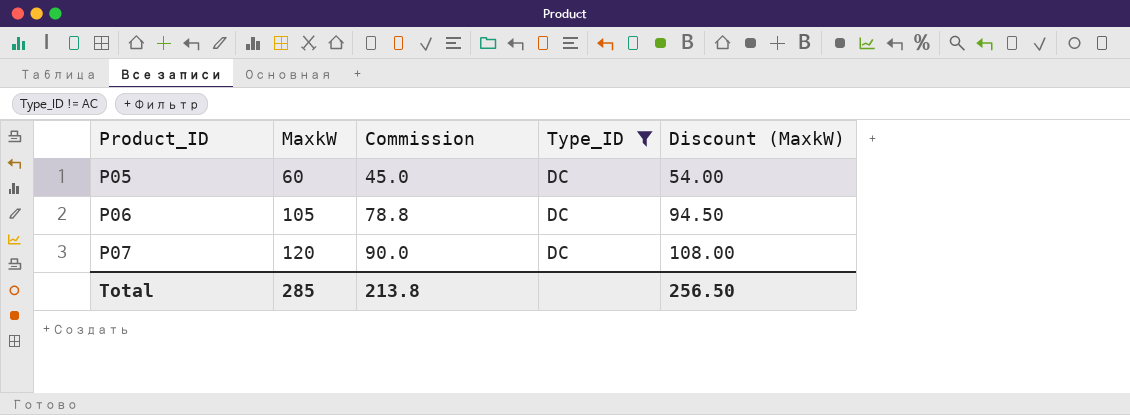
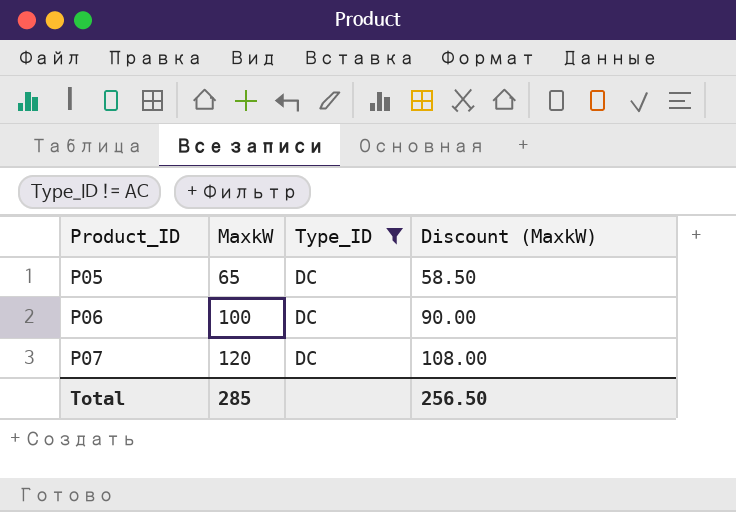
column Commission | formula: [MaxkW] * 0.75 -> none
P05 | MaxkW: 60 -> 65
P05 | Discount (MaxkW): 54.00 -> 58.50
P06 | MaxkW: 105 -> 100
P06 | Discount (MaxkW): 94.50 -> 90.00

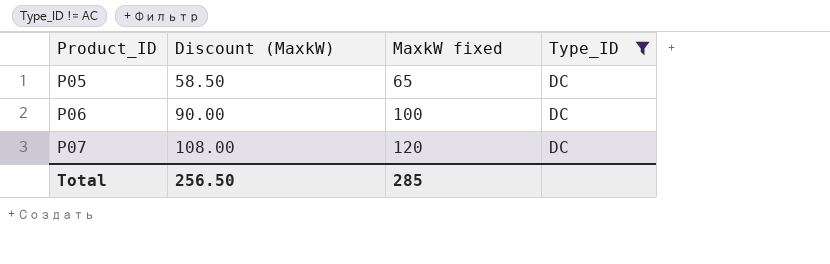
column Discount (MaxkW) | position: 4 -> 2
column name: MaxkW -> MaxkW fixed

